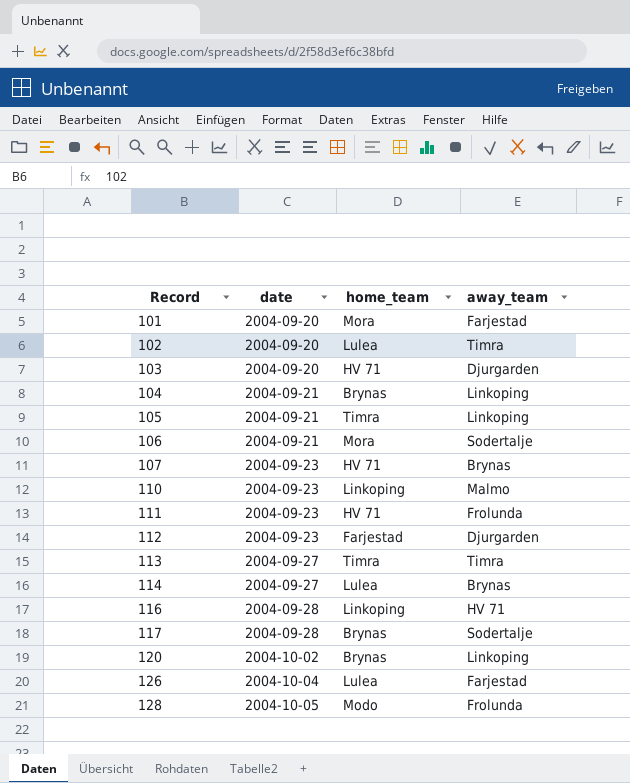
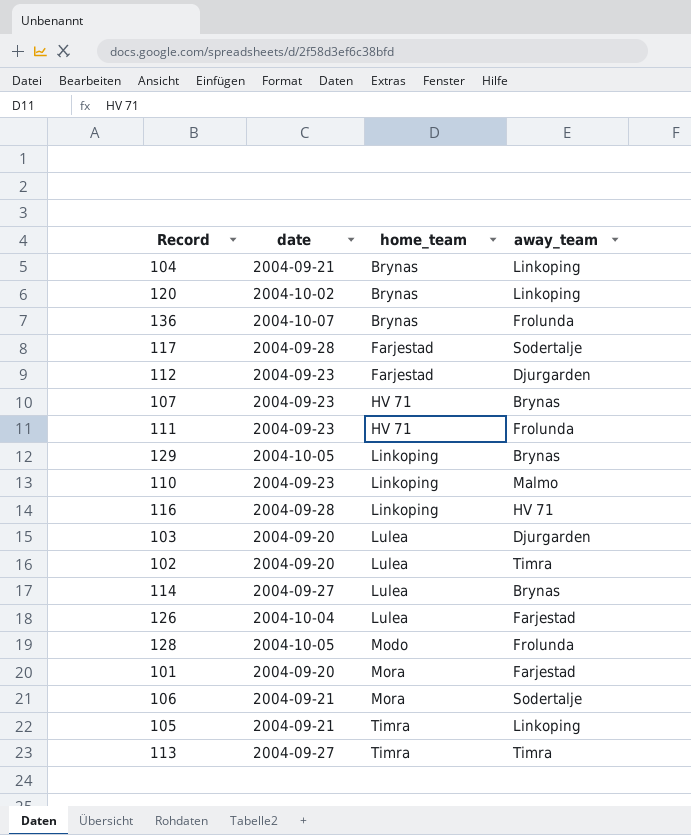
row order: Record ascending -> home_team ascending
row 136: none -> 2004-10-07 | Brynas | Frolunda
117 | home_team: Brynas -> Farjestad
row 129: none -> 2004-10-05 | Linkoping | Brynas
103 | home_team: HV 71 -> Lulea

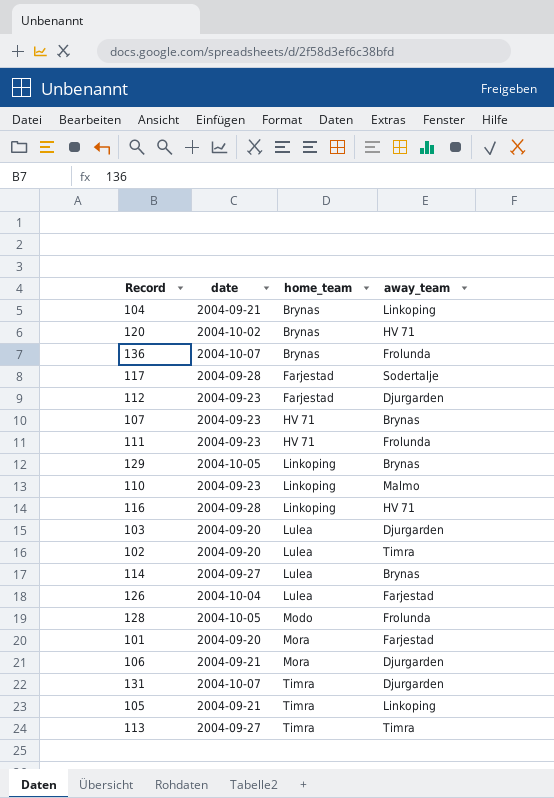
120 | away_team: Linkoping -> HV 71
106 | away_team: Sodertalje -> Djurgarden
row 131: none -> 2004-10-07 | Timra | Djurgarden

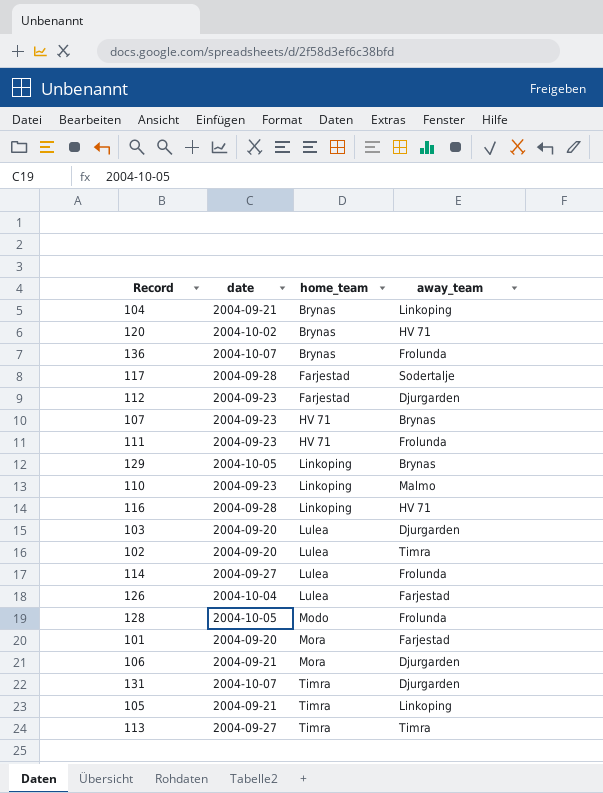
114 | away_team: Brynas -> Frolunda

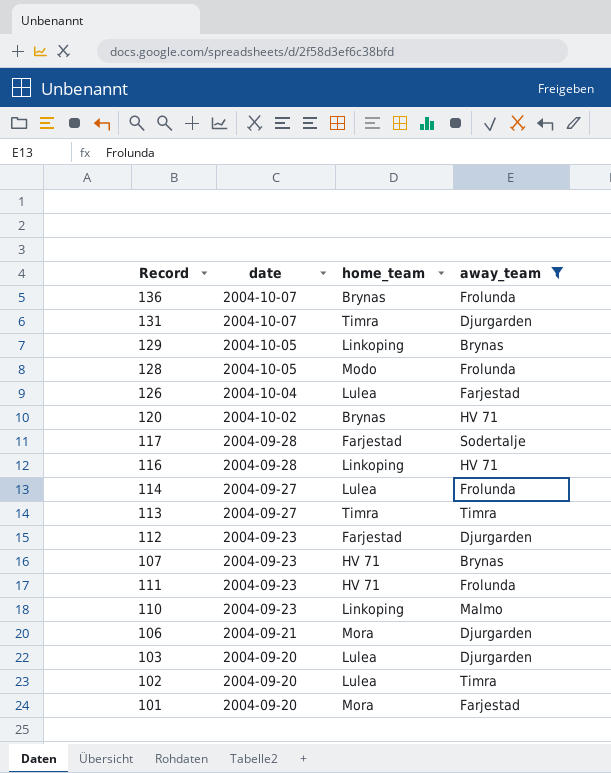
filter: none -> away_team != Linkoping
row order: home_team ascending -> date descending

